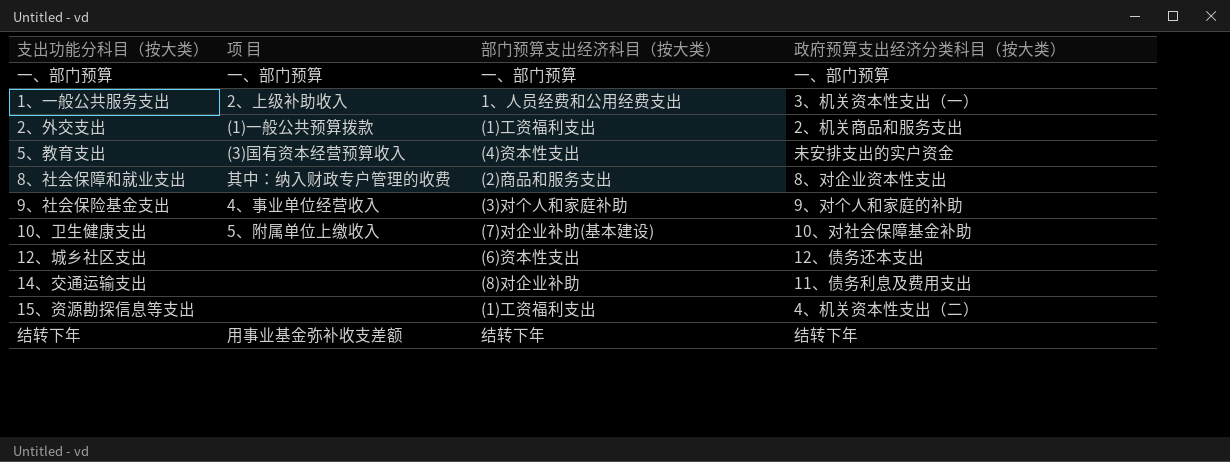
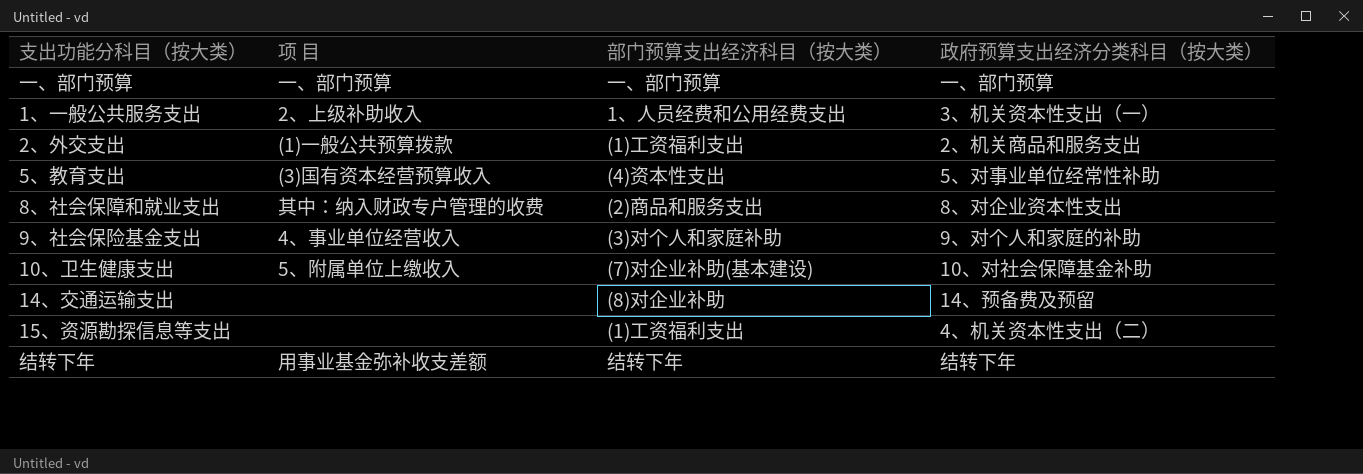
row 12、城乡社区支出: none | (6)资本性支出 | 12、债务还本支出 -> none
5、教育支出 | 政府预算支出经济分类科目（按大类）: 未安排支出的实户资金 -> 5、对事业单位经常性补助
14、交通运输支出 | 政府预算支出经济分类科目（按大类）: 11、债务利息及费用支出 -> 14、预备费及预留

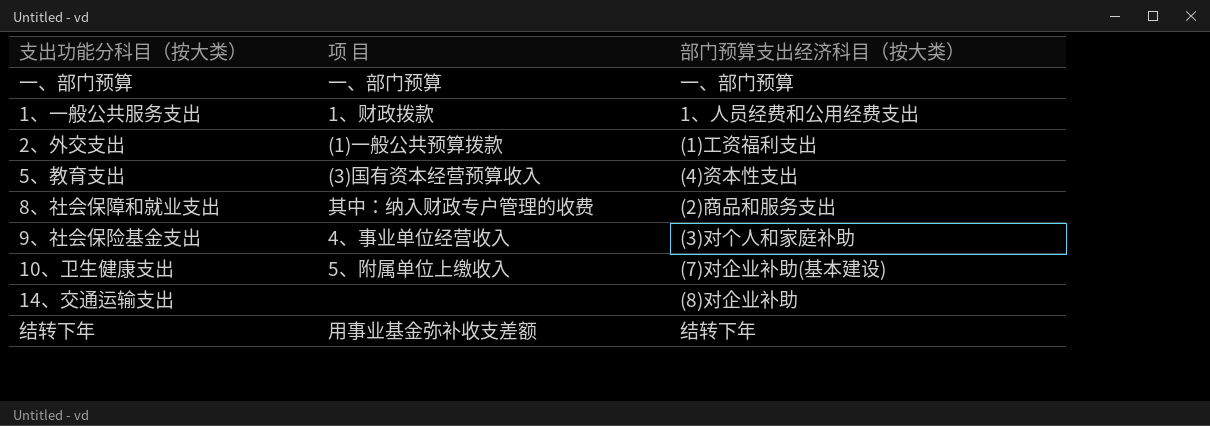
column 政府预算支出经济分类科目（按大类） | position: 4 -> none
row 15、资源勘探信息等支出: none | (1)工资福利支出 | 4、机关资本性支出（二） -> none
1、一般公共服务支出 | 项 目: 2、上级补助收入 -> 1、财政拨款

